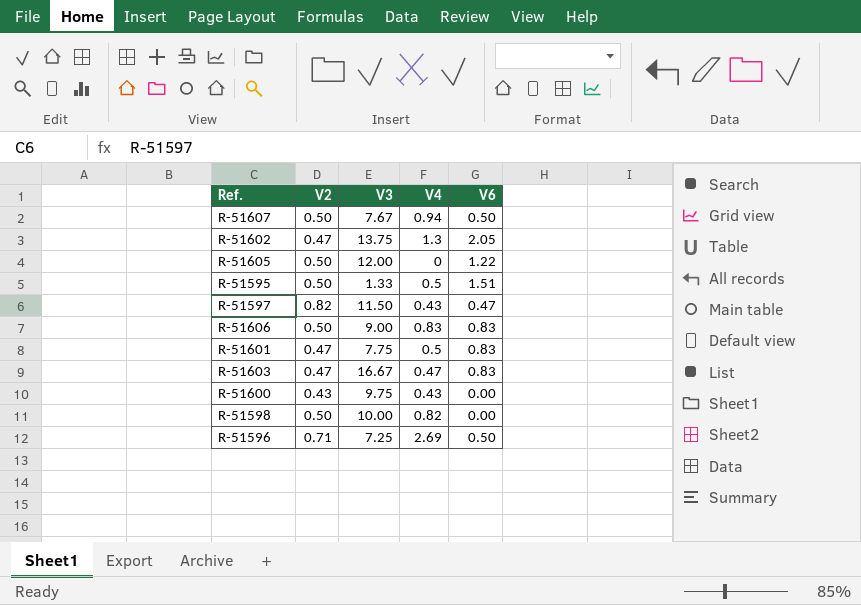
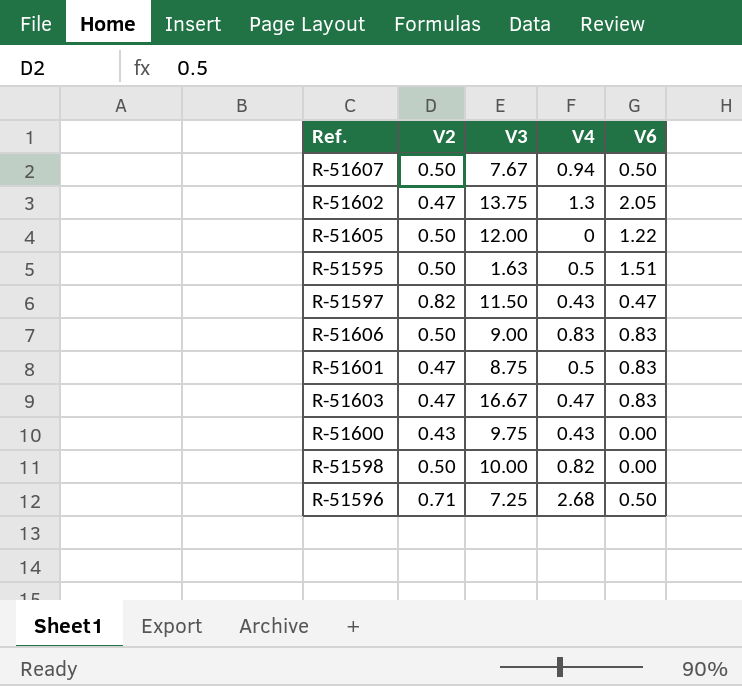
R-51595 | V3: 1.33 -> 1.63
R-51601 | V3: 7.75 -> 8.75
R-51596 | V4: 2.69 -> 2.68

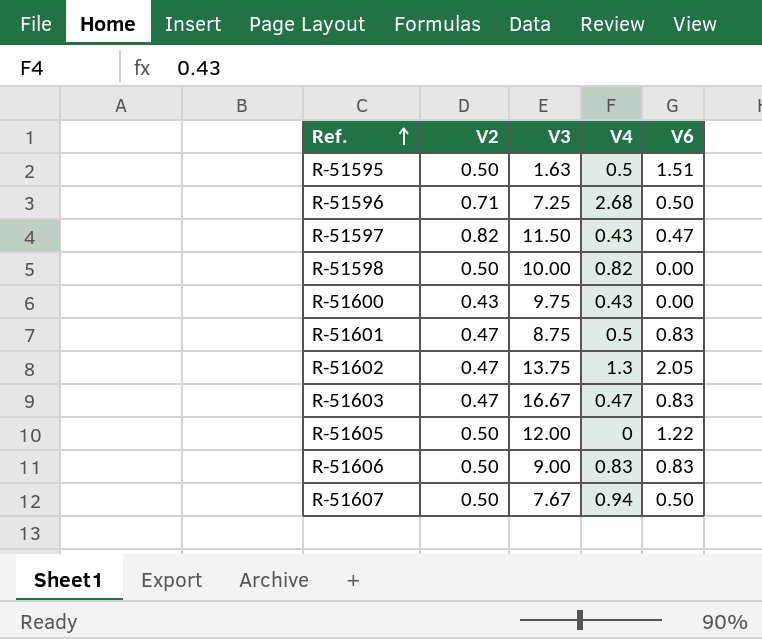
row order: none -> Ref. ascending

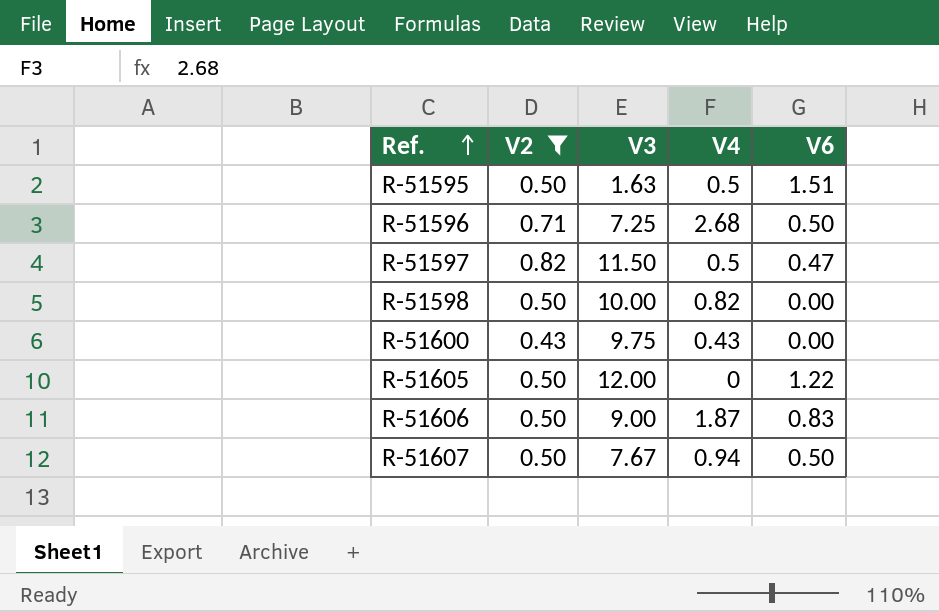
filter: none -> V2 != 0.47
R-51597 | V4: 0.43 -> 0.5
R-51606 | V4: 0.83 -> 1.87

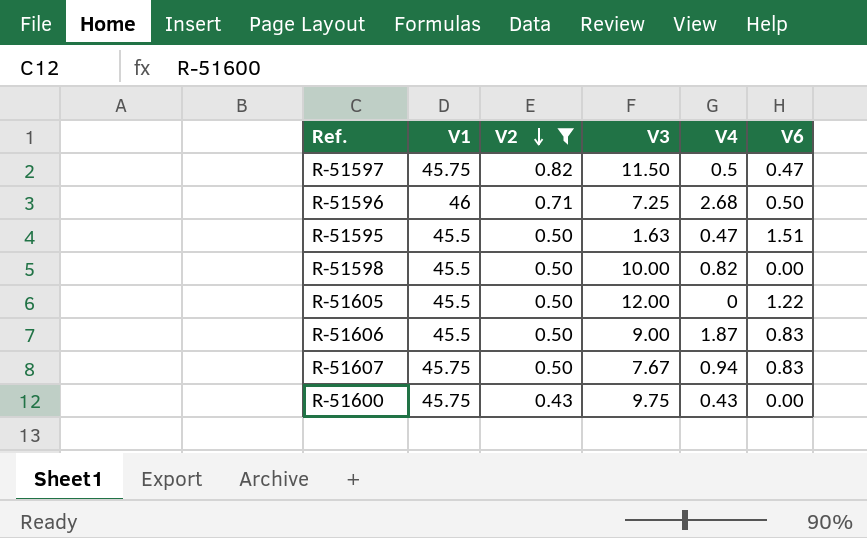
row order: Ref. ascending -> V2 descending
column V1 | position: none -> 2
R-51595 | V4: 0.5 -> 0.47
R-51607 | V6: 0.50 -> 0.83

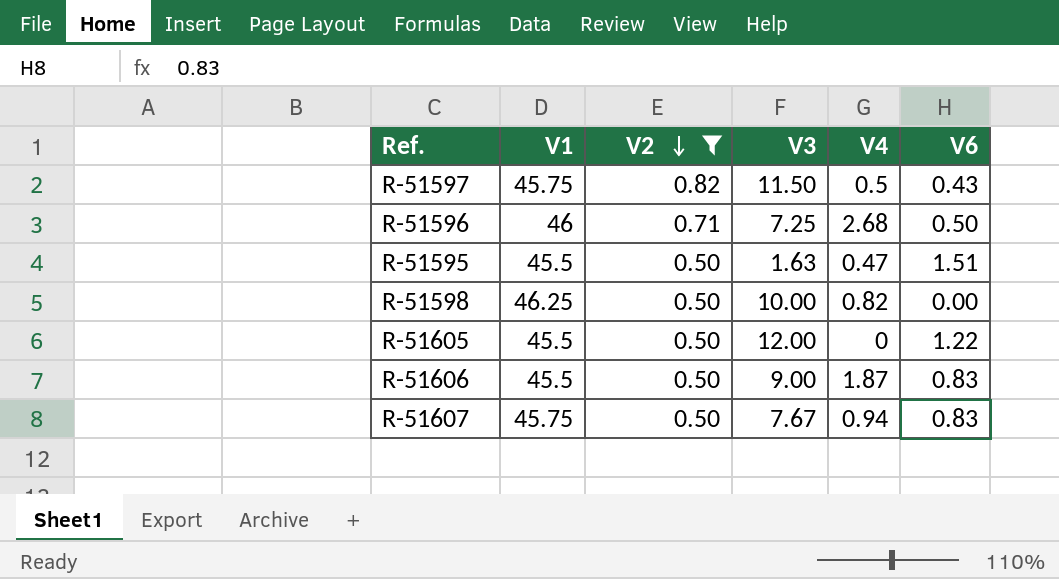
row R-51600: 45.75 | 0.43 | 9.75 | 0.43 | 0.00 -> none
R-51597 | V6: 0.47 -> 0.43
R-51598 | V1: 45.5 -> 46.25

